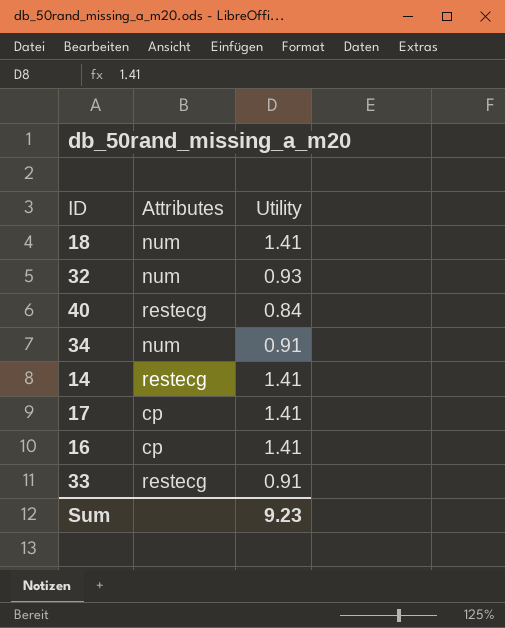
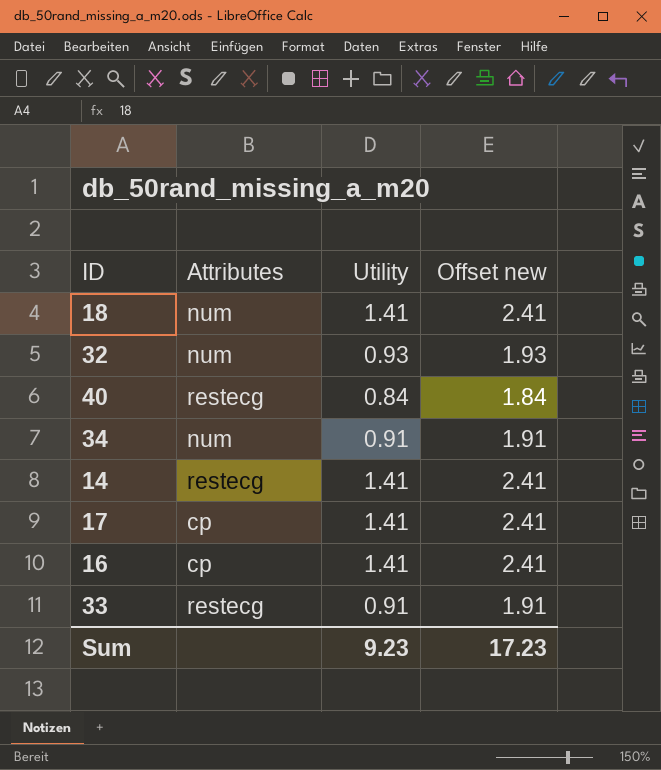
column Offset new | formula: none -> [Utility] + 1

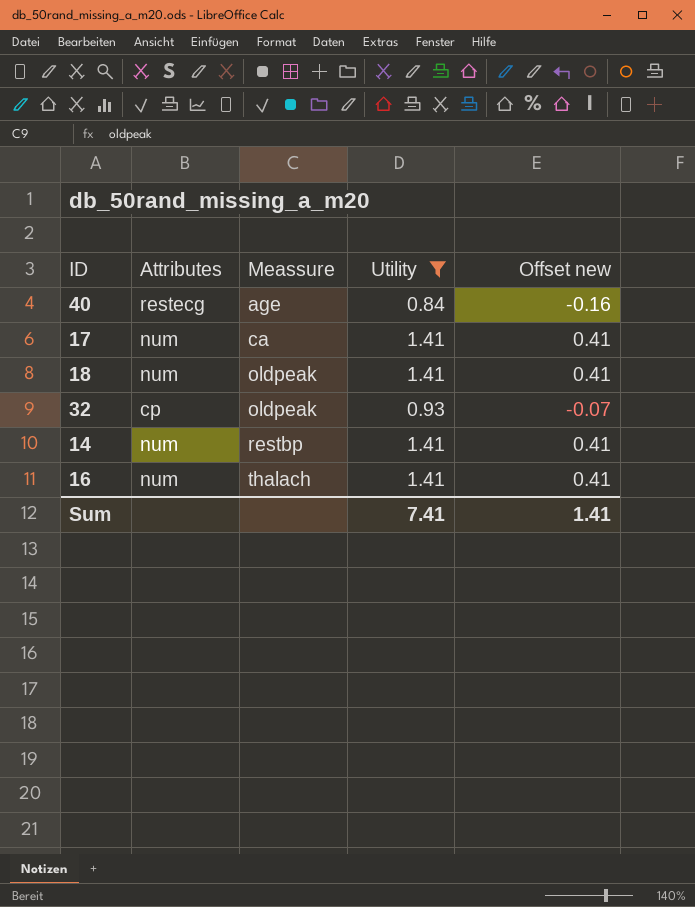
filter: none -> Utility != 0.91
row order: none -> Meassure ascending
column Meassure | position: none -> 3
column Offset new | formula: [Utility] + 1 -> [Utility] - 1
17 | Attributes: cp -> num
32 | Attributes: num -> cp
14 | Attributes: restecg -> num
16 | Attributes: cp -> num
Sum | Utility: 9.23 -> 7.41
Sum | Offset new: 17.23 -> 1.41

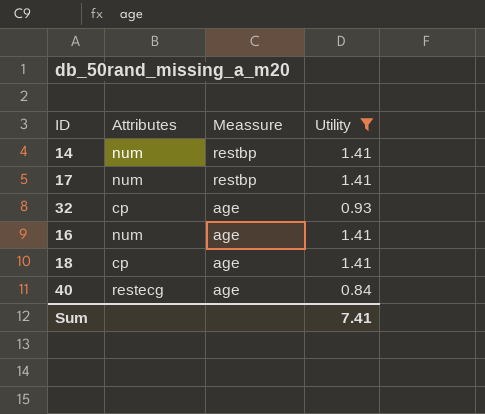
row order: Meassure ascending -> Meassure descending
column Offset new | formula: [Utility] - 1 -> none
17 | Meassure: ca -> restbp
32 | Meassure: oldpeak -> age
16 | Meassure: thalach -> age
18 | Attributes: num -> cp
18 | Meassure: oldpeak -> age

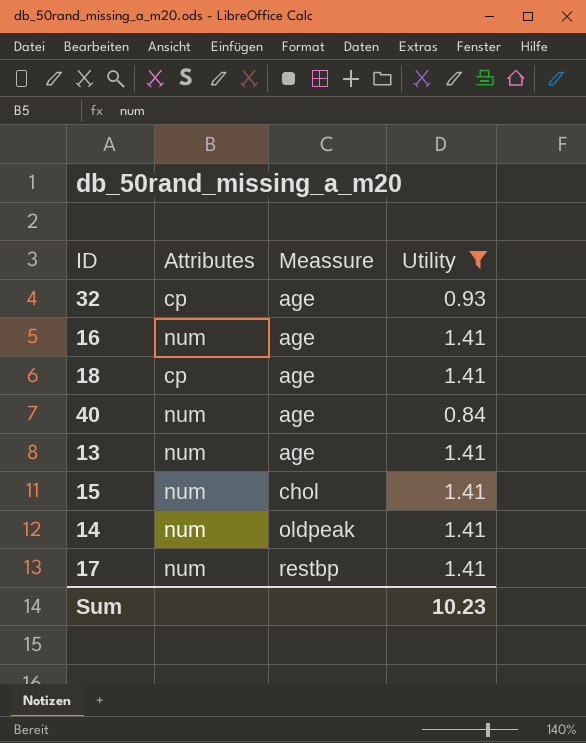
row order: Meassure descending -> Meassure ascending
40 | Attributes: restecg -> num
row 13: none -> num | age | 1.41
row 15: none -> num | chol | 1.41
14 | Meassure: restbp -> oldpeak
Sum | Utility: 7.41 -> 10.23

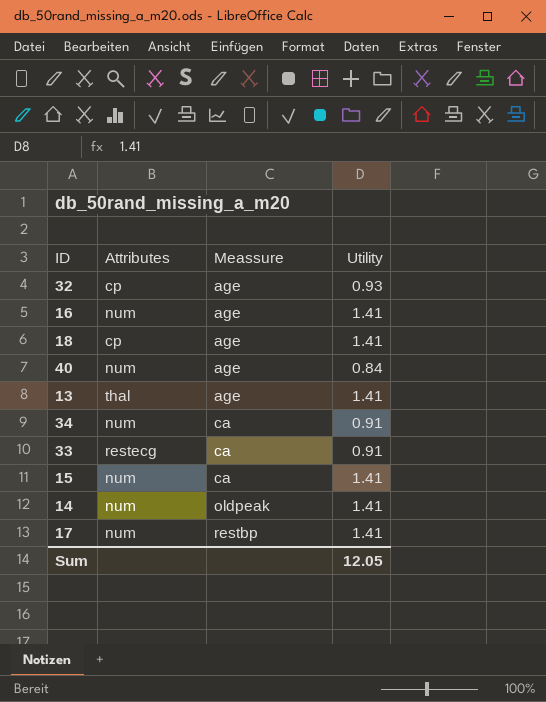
filter: Utility != 0.91 -> none
13 | Attributes: num -> thal
15 | Meassure: chol -> ca
Sum | Utility: 10.23 -> 12.05

